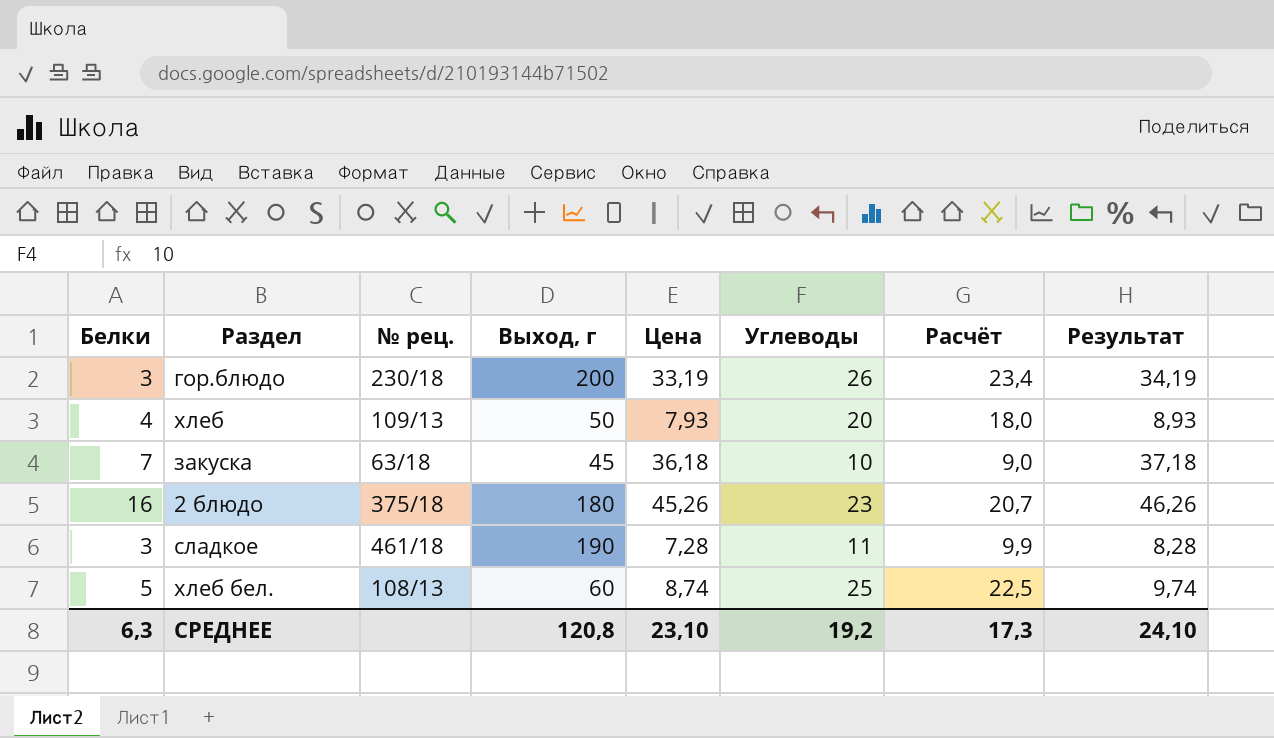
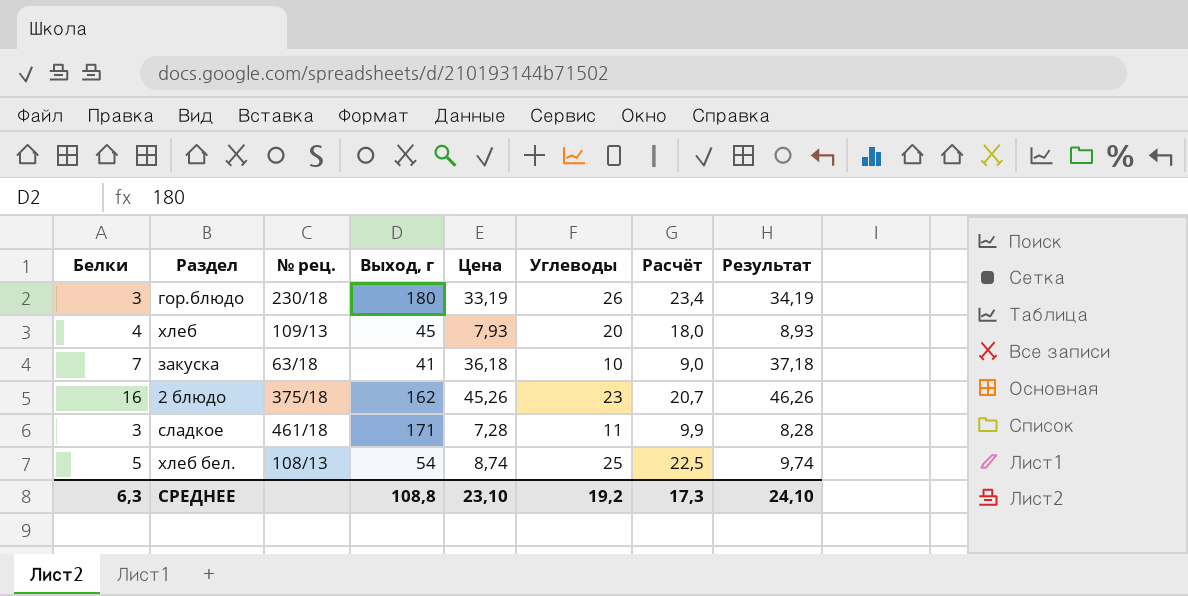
гор.блюдо | Выход, г: 200 -> 180
хлеб | Выход, г: 50 -> 45
закуска | Выход, г: 45 -> 41
2 блюдо | Выход, г: 180 -> 162
сладкое | Выход, г: 190 -> 171
хлеб бел. | Выход, г: 60 -> 54
СРЕДНЕЕ | Выход, г: 120,8 -> 108,8

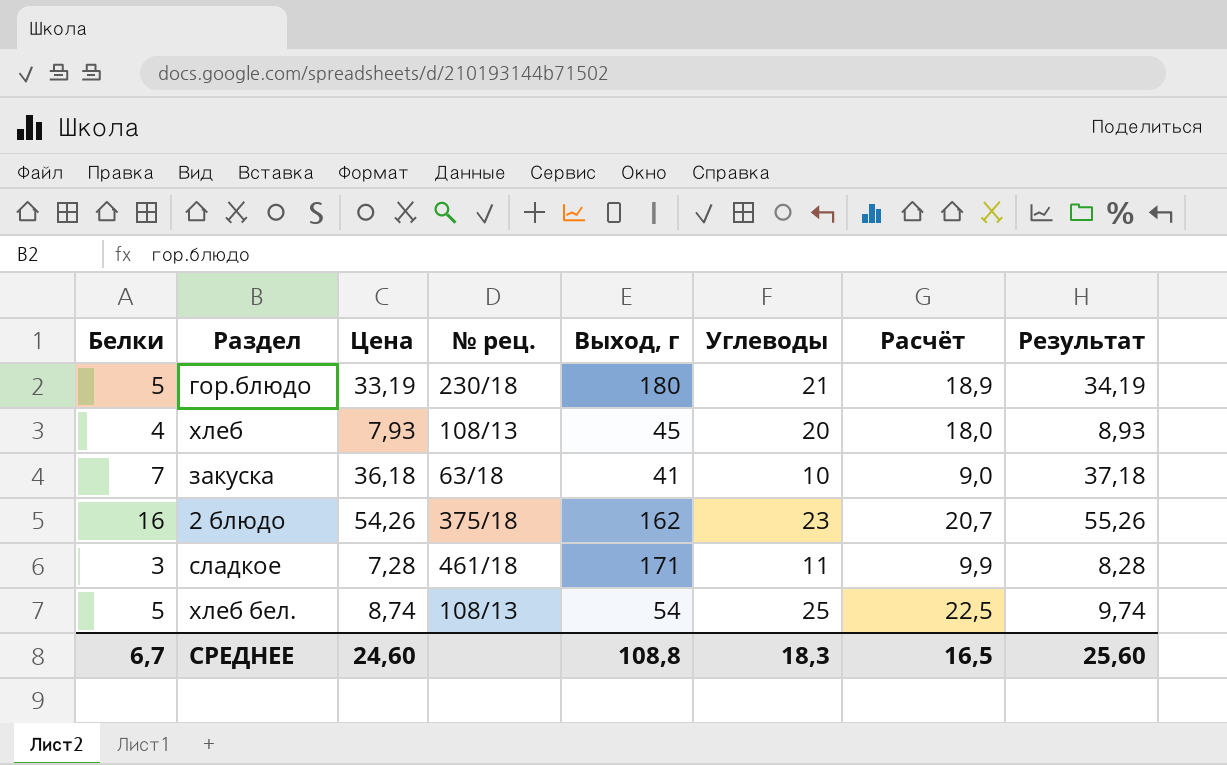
column Цена | position: 5 -> 3
гор.блюдо | Белки: 3 -> 5
гор.блюдо | Углеводы: 26 -> 21
гор.блюдо | Расчёт: 23,4 -> 18,9
хлеб | № рец.: 109/13 -> 108/13
2 блюдо | Цена: 45,26 -> 54,26
2 блюдо | Результат: 46,26 -> 55,26
СРЕДНЕЕ | Белки: 6,3 -> 6,7
СРЕДНЕЕ | Цена: 23,10 -> 24,60
СРЕДНЕЕ | Углеводы: 19,2 -> 18,3
СРЕДНЕЕ | Расчёт: 17,3 -> 16,5
СРЕДНЕЕ | Результат: 24,10 -> 25,60

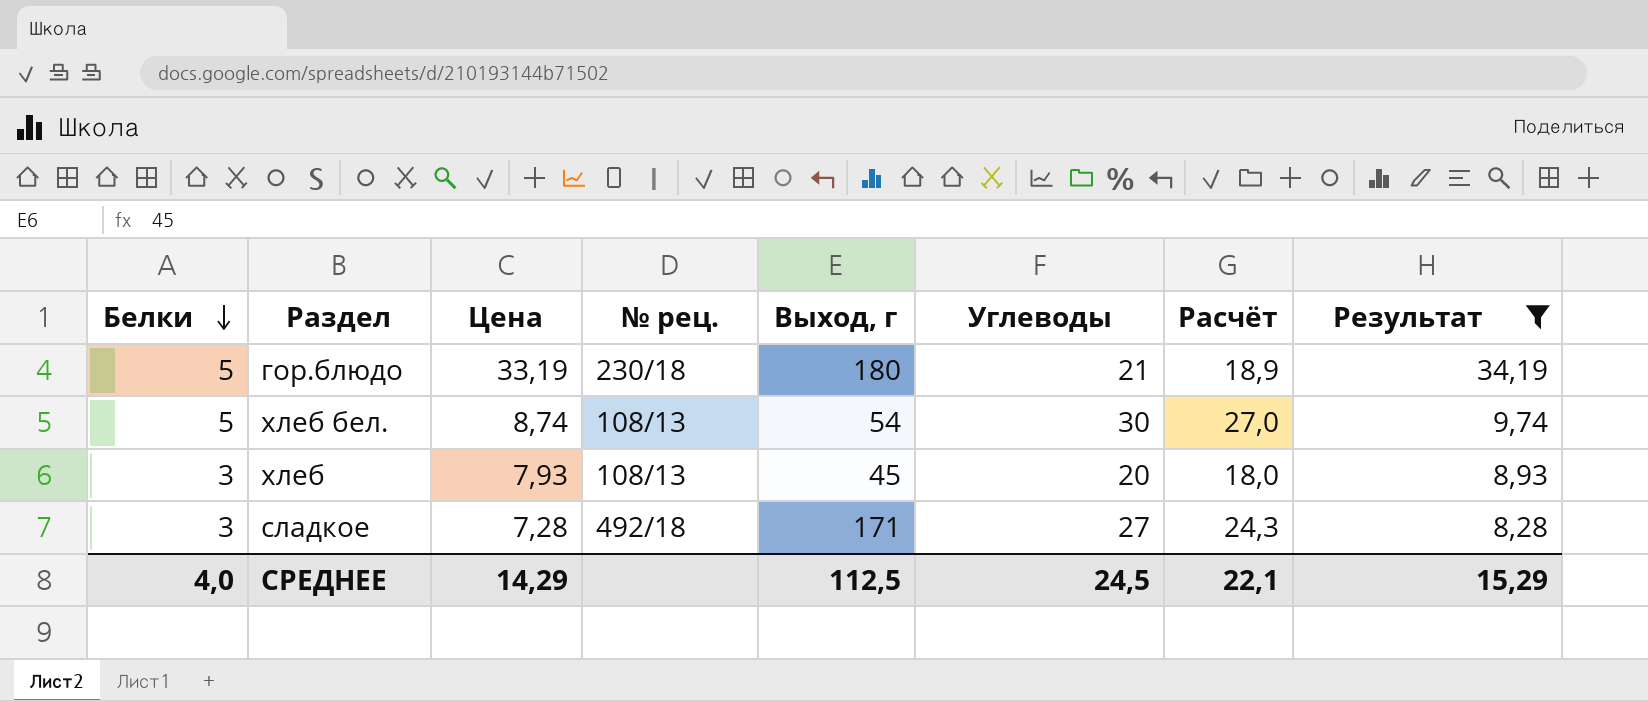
filter: none -> Результат <= 34,19
row order: none -> Белки descending
хлеб бел. | Углеводы: 25 -> 30
хлеб бел. | Расчёт: 22,5 -> 27,0
хлеб | Белки: 4 -> 3
сладкое | № рец.: 461/18 -> 492/18
сладкое | Углеводы: 11 -> 27
сладкое | Расчёт: 9,9 -> 24,3
СРЕДНЕЕ | Белки: 6,7 -> 4,0
СРЕДНЕЕ | Цена: 24,60 -> 14,29
СРЕДНЕЕ | Выход, г: 108,8 -> 112,5
СРЕДНЕЕ | Углеводы: 18,3 -> 24,5
СРЕДНЕЕ | Расчёт: 16,5 -> 22,1
СРЕДНЕЕ | Результат: 25,60 -> 15,29

